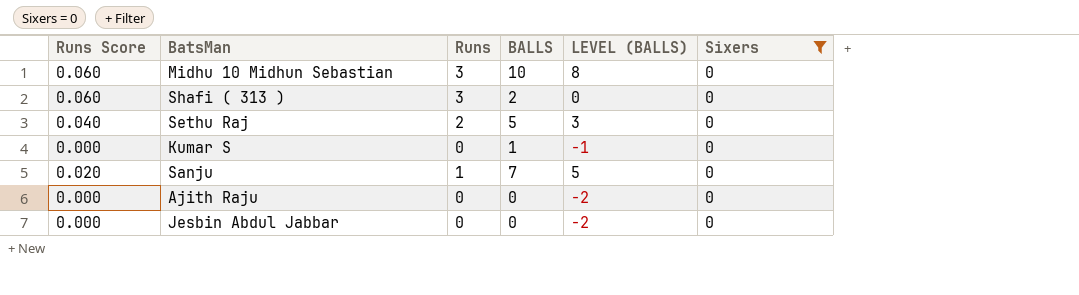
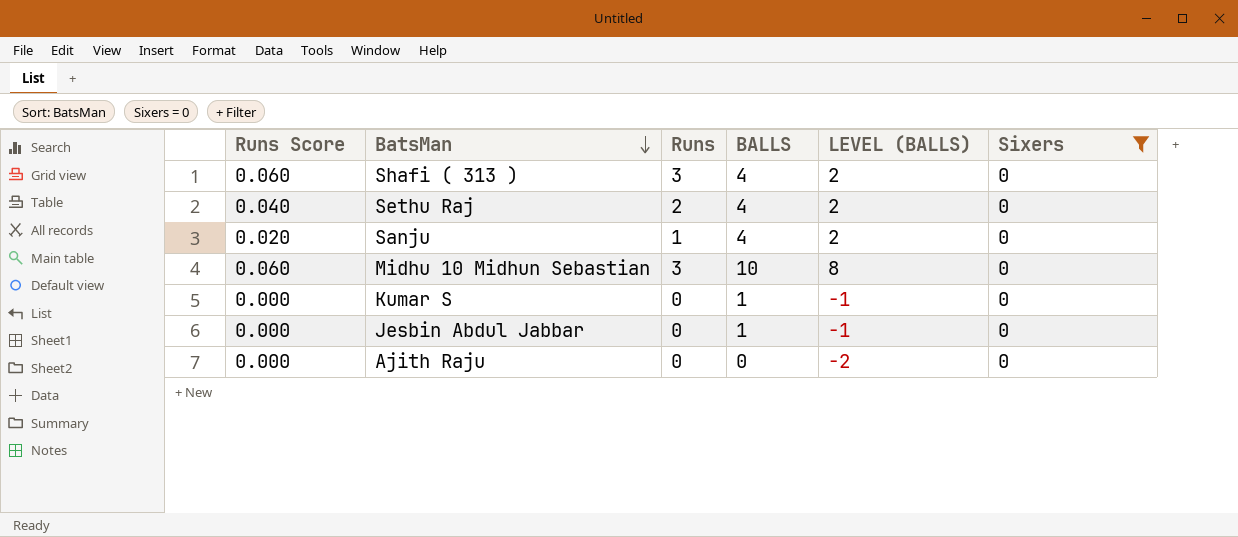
row order: none -> BatsMan descending
Shafi ( 313 ) | BALLS: 2 -> 4
Shafi ( 313 ) | LEVEL (BALLS): 0 -> 2
Sethu Raj | BALLS: 5 -> 4
Sethu Raj | LEVEL (BALLS): 3 -> 2
Sanju | BALLS: 7 -> 4
Sanju | LEVEL (BALLS): 5 -> 2
Jesbin Abdul Jabbar | BALLS: 0 -> 1
Jesbin Abdul Jabbar | LEVEL (BALLS): -2 -> -1

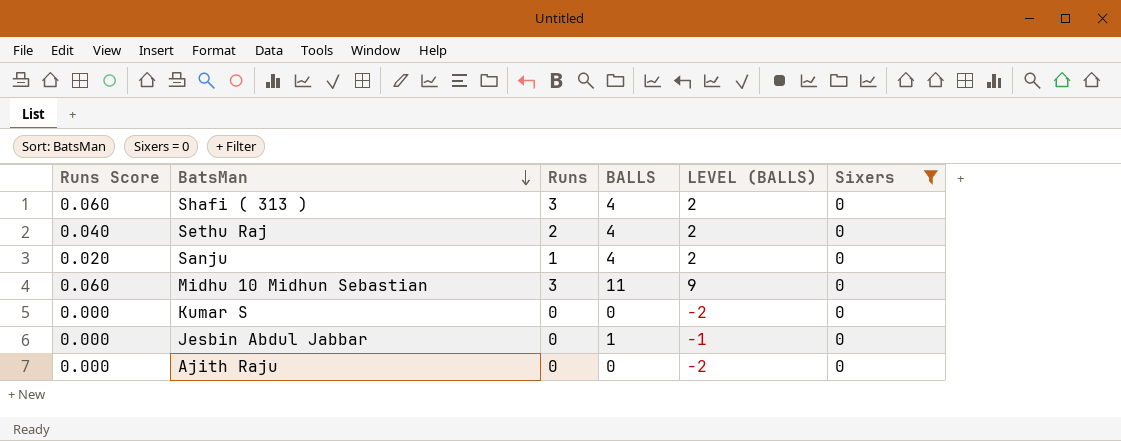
Midhu 10 Midhun Sebastian | BALLS: 10 -> 11
Midhu 10 Midhun Sebastian | LEVEL (BALLS): 8 -> 9
Kumar S | BALLS: 1 -> 0
Kumar S | LEVEL (BALLS): -1 -> -2

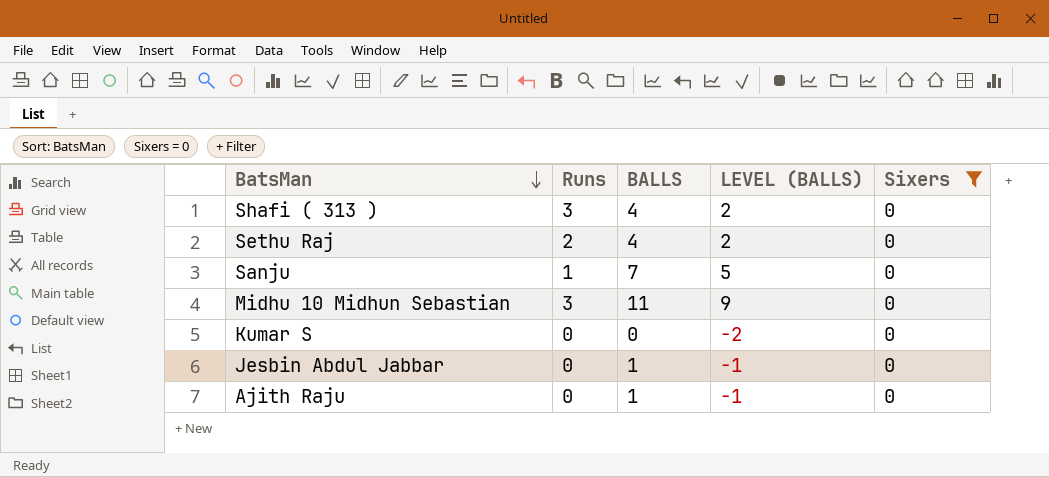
column Runs Score | formula: [Runs] * 0.02 -> none
Sanju | BALLS: 4 -> 7
Sanju | LEVEL (BALLS): 2 -> 5
Ajith Raju | BALLS: 0 -> 1
Ajith Raju | LEVEL (BALLS): -2 -> -1

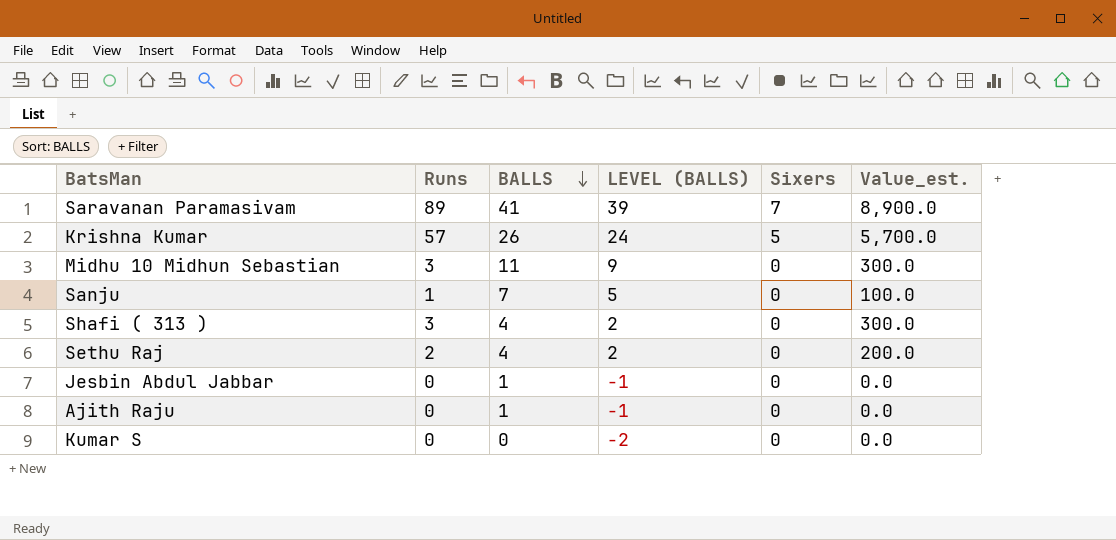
filter: Sixers = 0 -> none
row order: BatsMan descending -> BALLS descending
column Value_est. | formula: none -> [Runs] * 100

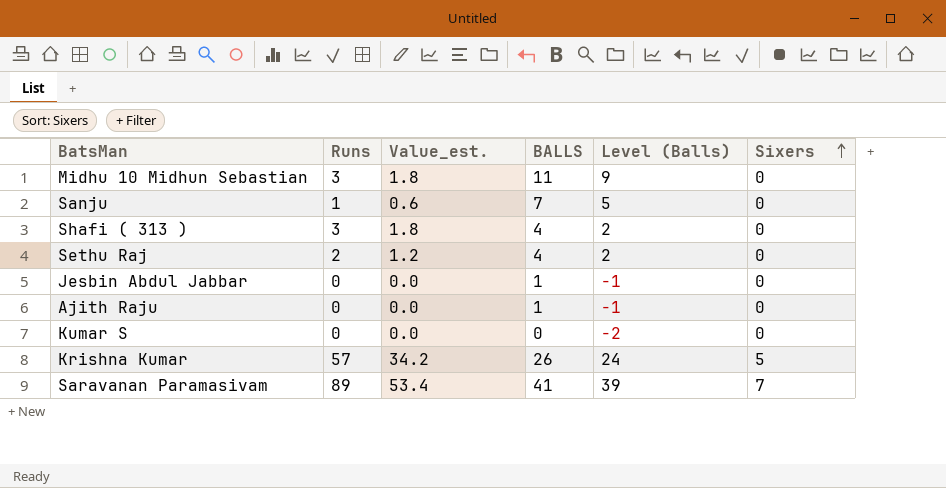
row order: BALLS descending -> Sixers ascending
column Value_est. | formula: [Runs] * 100 -> [Runs] * 0.6
column Value_est. | position: 6 -> 3
column name: LEVEL (BALLS) -> Level (Balls)

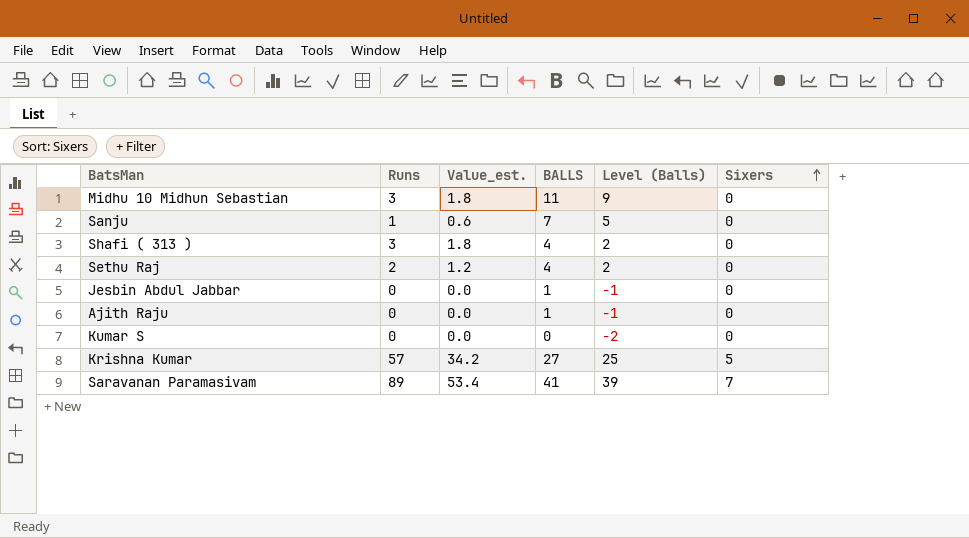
Krishna Kumar | BALLS: 26 -> 27
Krishna Kumar | Level (Balls): 24 -> 25

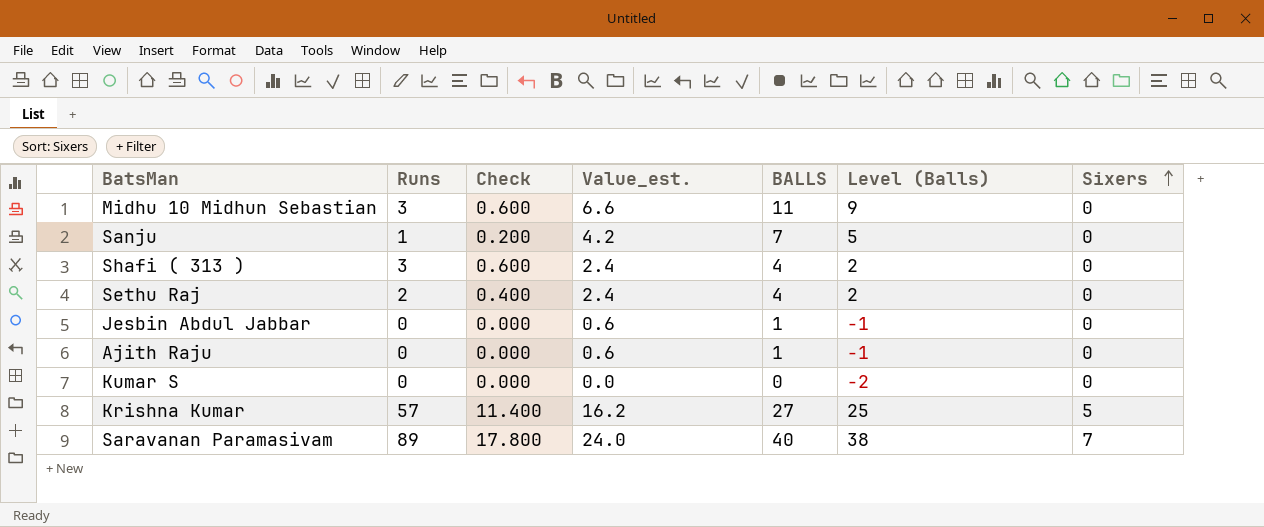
column Check | formula: none -> [Runs] * 0.2
column Value_est. | formula: [Runs] * 0.6 -> [BALLS] * 0.6
Saravanan Paramasivam | BALLS: 41 -> 40
Saravanan Paramasivam | Level (Balls): 39 -> 38

